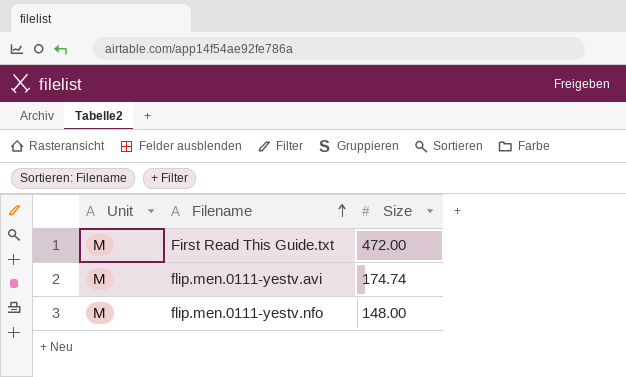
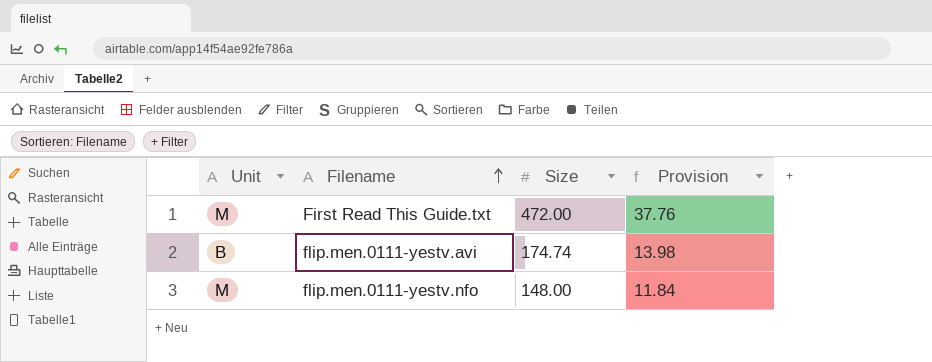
column Provision | formula: none -> [Size] * 0.08
flip.men.0111-yestv.avi | Unit: M -> B

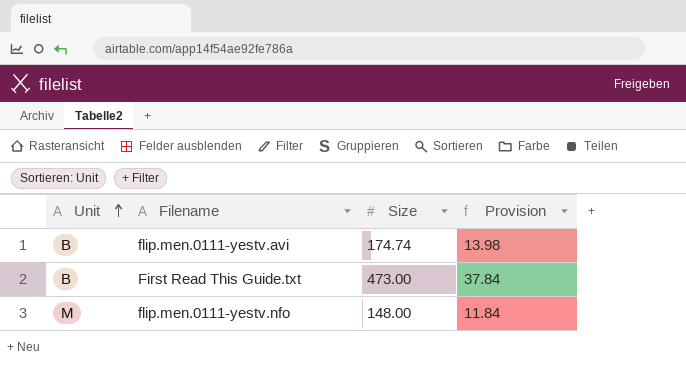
row order: Filename ascending -> Unit ascending
First Read This Guide.txt | Unit: M -> B
First Read This Guide.txt | Size: 472.00 -> 473.00
First Read This Guide.txt | Provision: 37.76 -> 37.84

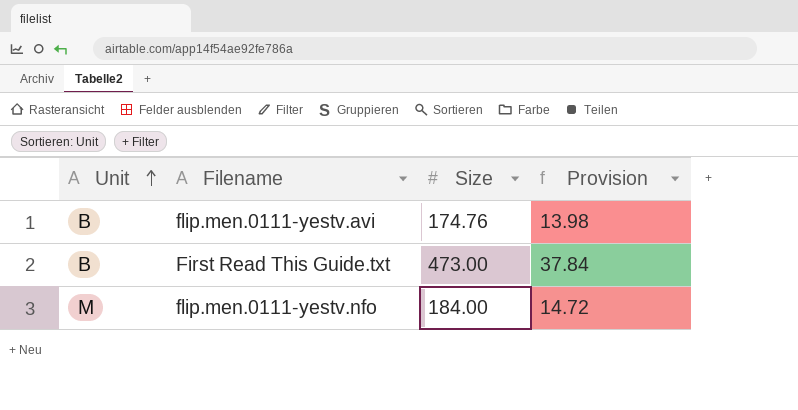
flip.men.0111-yestv.avi | Size: 174.74 -> 174.76
flip.men.0111-yestv.nfo | Size: 148.00 -> 184.00
flip.men.0111-yestv.nfo | Provision: 11.84 -> 14.72

